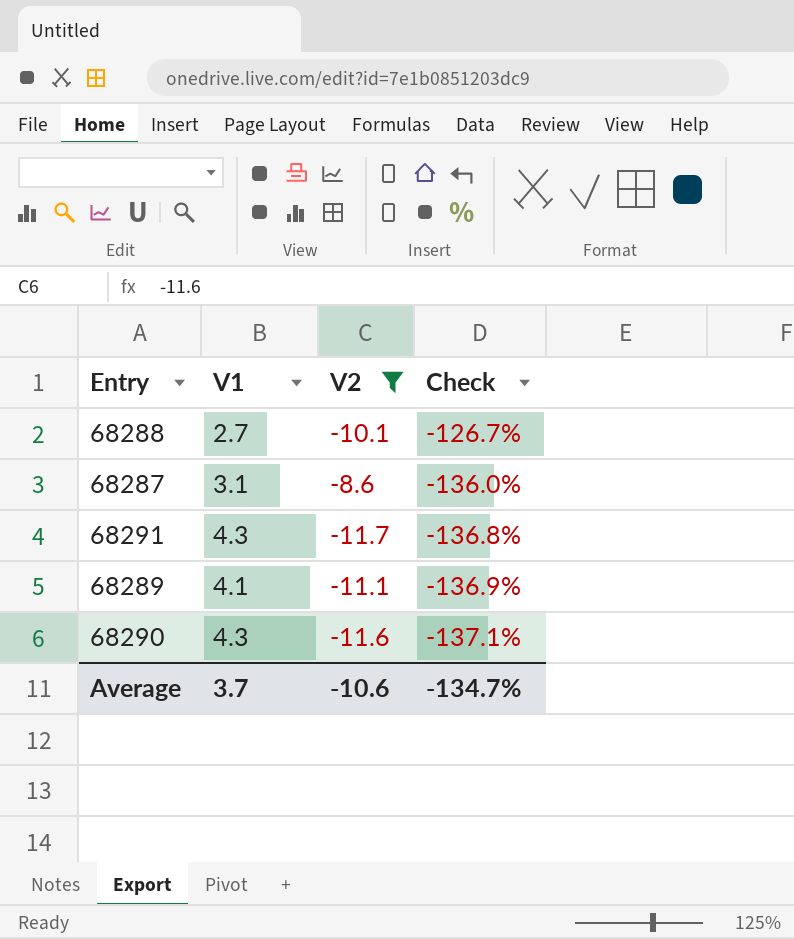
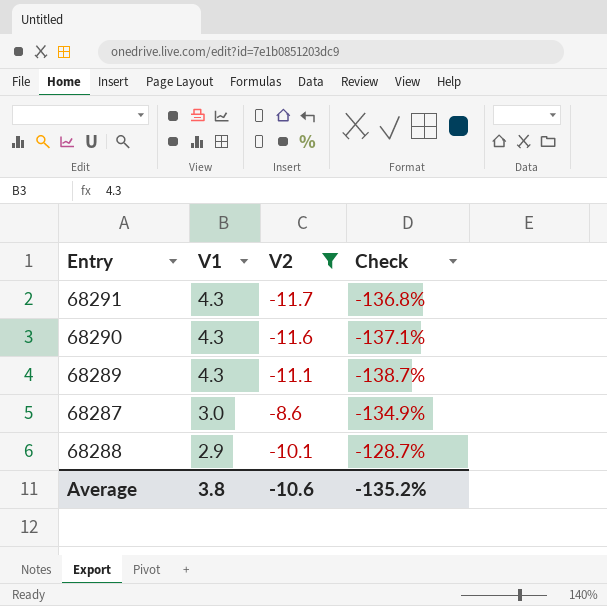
row order: Check descending -> V1 descending
68289 | V1: 4.1 -> 4.3
68289 | Check: -136.9% -> -138.7%
68287 | V1: 3.1 -> 3.0
68287 | Check: -136.0% -> -134.9%
68288 | V1: 2.7 -> 2.9
68288 | Check: -126.7% -> -128.7%
Average | V1: 3.7 -> 3.8
Average | Check: -134.7% -> -135.2%

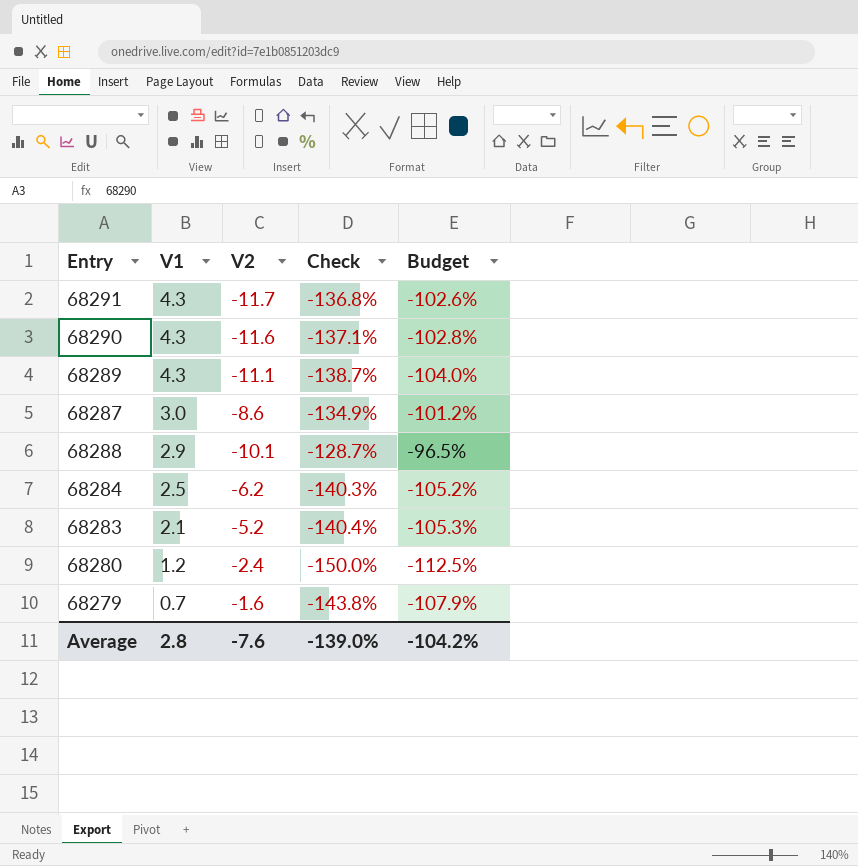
filter: V2 <= -8.6 -> none
column Budget | formula: none -> [Check] * 0.75
Average | V1: 3.8 -> 2.8
Average | V2: -10.6 -> -7.6
Average | Check: -135.2% -> -139.0%

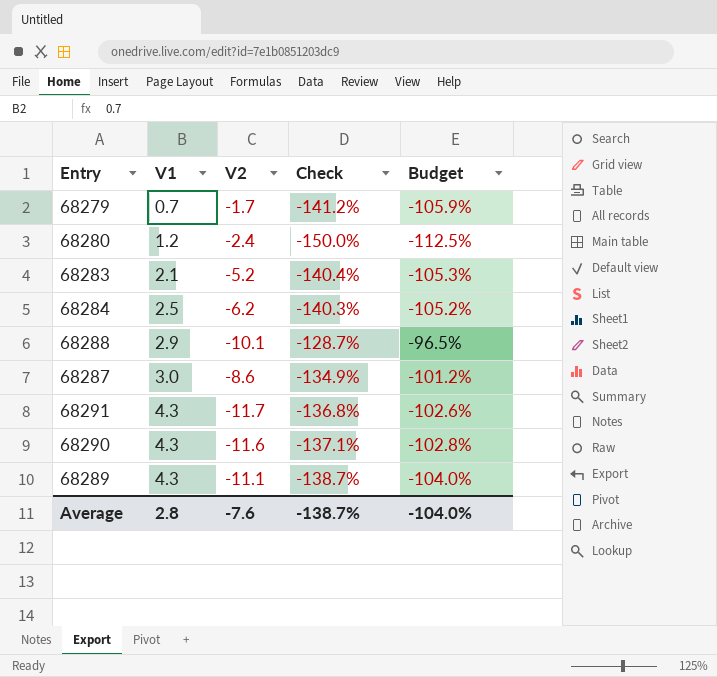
row order: V1 descending -> V1 ascending
68279 | V2: -1.6 -> -1.7
68279 | Check: -143.8% -> -141.2%
68279 | Budget: -107.9% -> -105.9%
Average | Check: -139.0% -> -138.7%
Average | Budget: -104.2% -> -104.0%

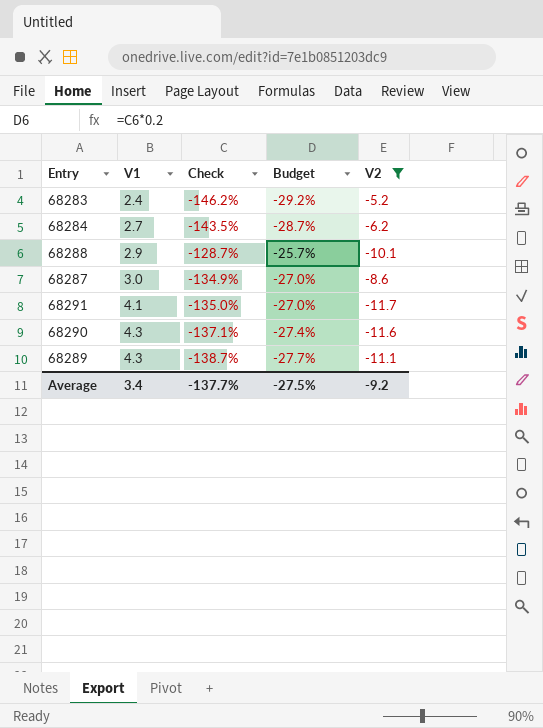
filter: none -> V2 <= -5.2
column Budget | formula: [Check] * 0.75 -> [Check] * 0.2
column V2 | position: 3 -> 5
68283 | V1: 2.1 -> 2.4
68283 | Check: -140.4% -> -146.2%
68284 | V1: 2.5 -> 2.7
68284 | Check: -140.3% -> -143.5%
68291 | V1: 4.3 -> 4.1
68291 | Check: -136.8% -> -135.0%
Average | V1: 2.8 -> 3.4
Average | Check: -138.7% -> -137.7%
Average | Budget: -104.0% -> -27.5%
Average | V2: -7.6 -> -9.2

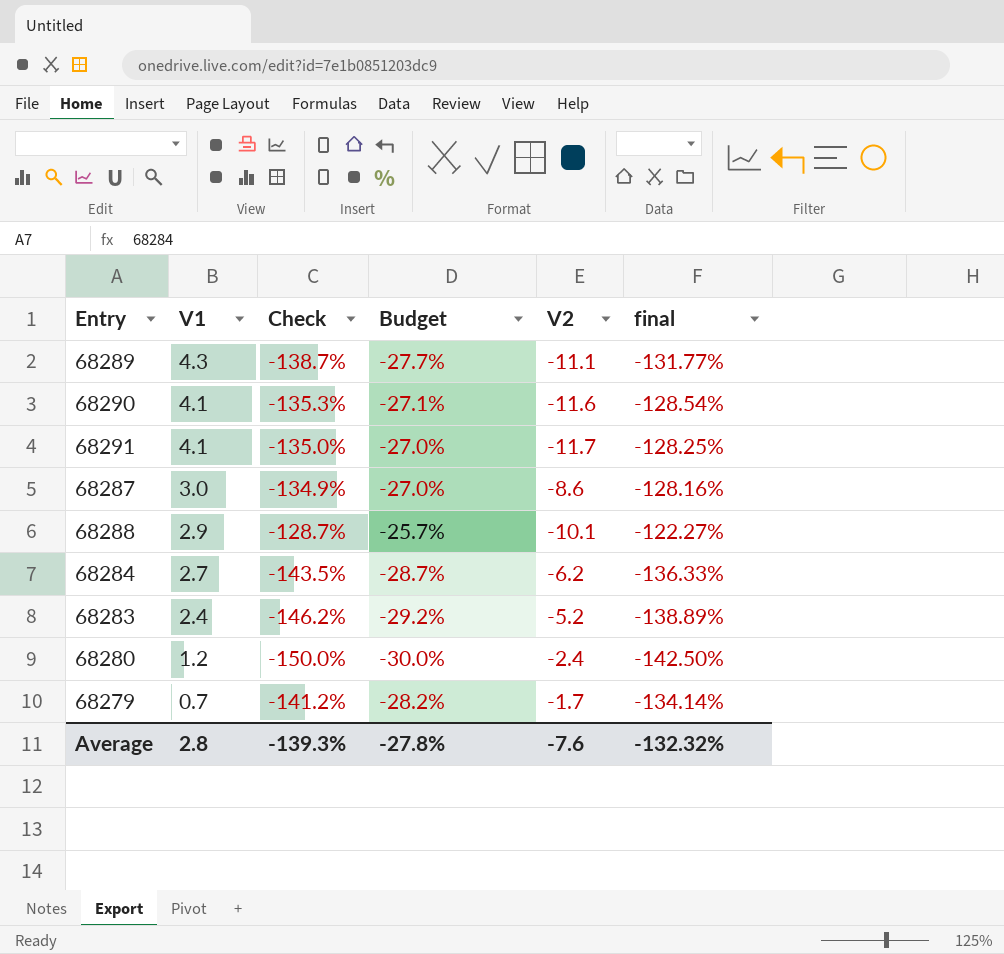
filter: V2 <= -5.2 -> none
row order: V1 ascending -> V1 descending
column final | formula: none -> [Check] * 0.95
68290 | V1: 4.3 -> 4.1
68290 | Check: -137.1% -> -135.3%
68290 | Budget: -27.4% -> -27.1%
Average | V1: 3.4 -> 2.8
Average | Check: -137.7% -> -139.3%
Average | Budget: -27.5% -> -27.8%
Average | V2: -9.2 -> -7.6

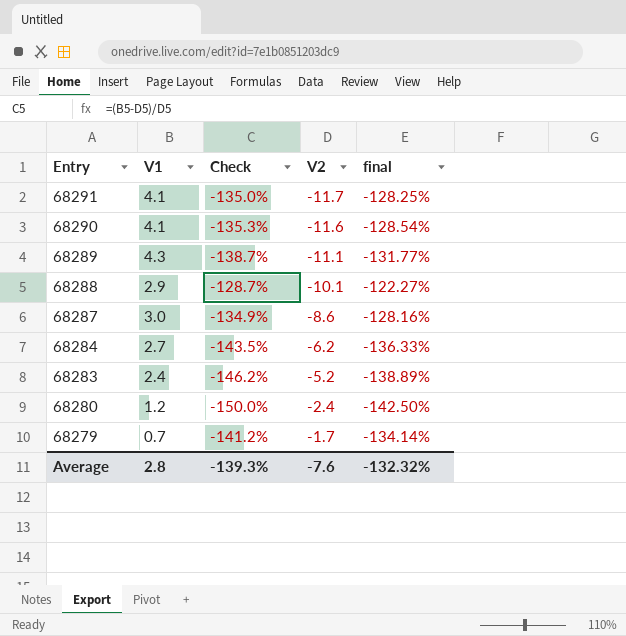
row order: V1 descending -> Entry descending
column Budget | formula: [Check] * 0.2 -> none

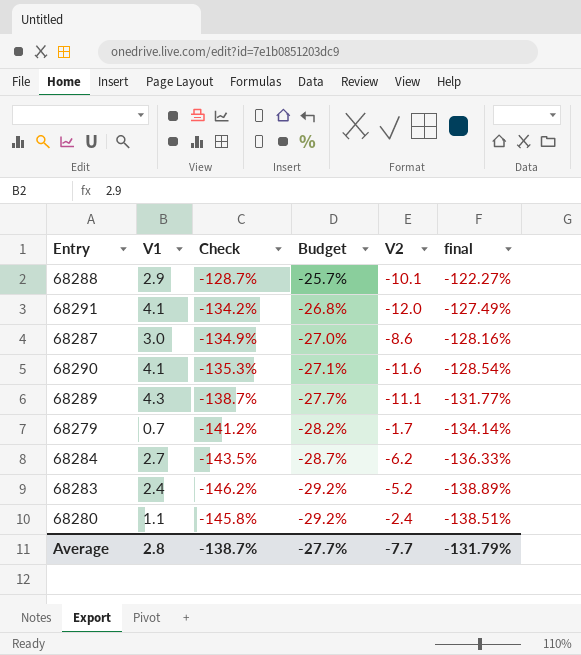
row order: Entry descending -> Budget descending
column Budget | formula: none -> [Check] * 0.2
68291 | Check: -135.0% -> -134.2%
68291 | V2: -11.7 -> -12.0
68291 | final: -128.25% -> -127.49%
68280 | V1: 1.2 -> 1.1
68280 | Check: -150.0% -> -145.8%
68280 | final: -142.50% -> -138.51%
Average | Check: -139.3% -> -138.7%
Average | V2: -7.6 -> -7.7
Average | final: -132.32% -> -131.79%

